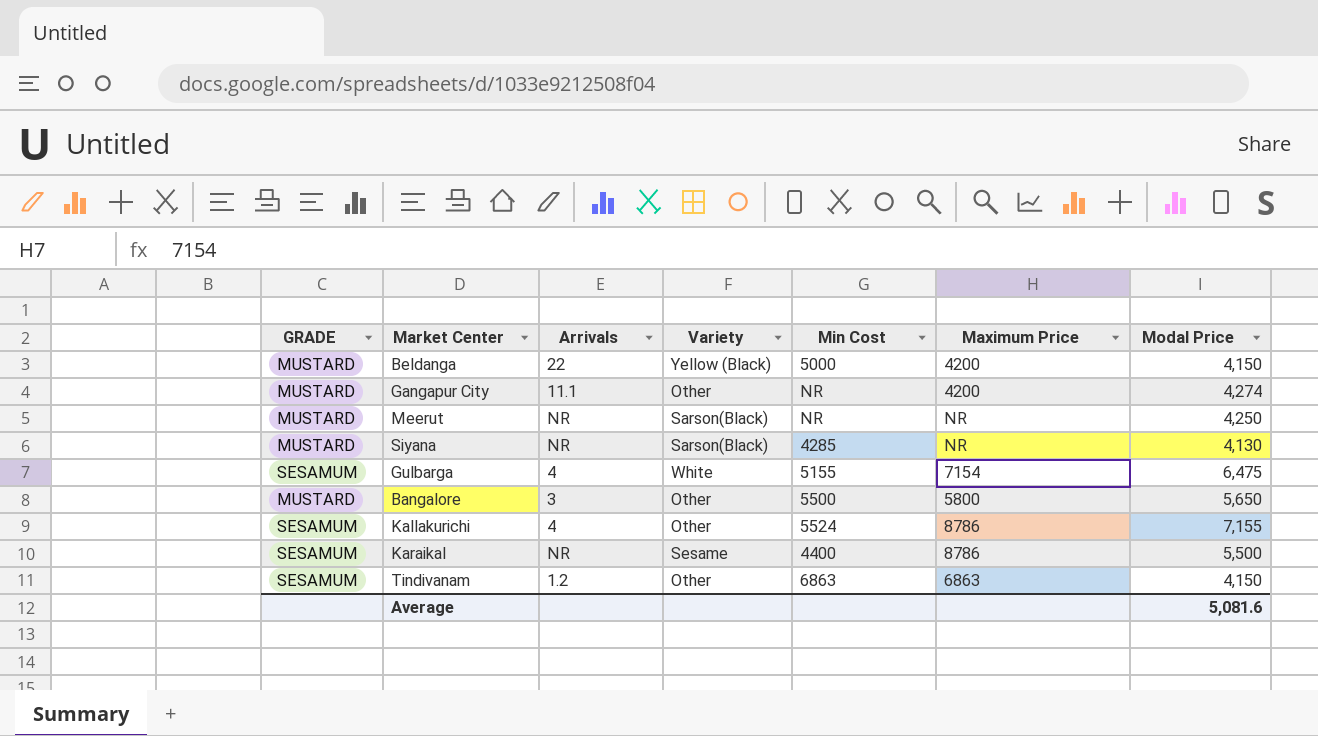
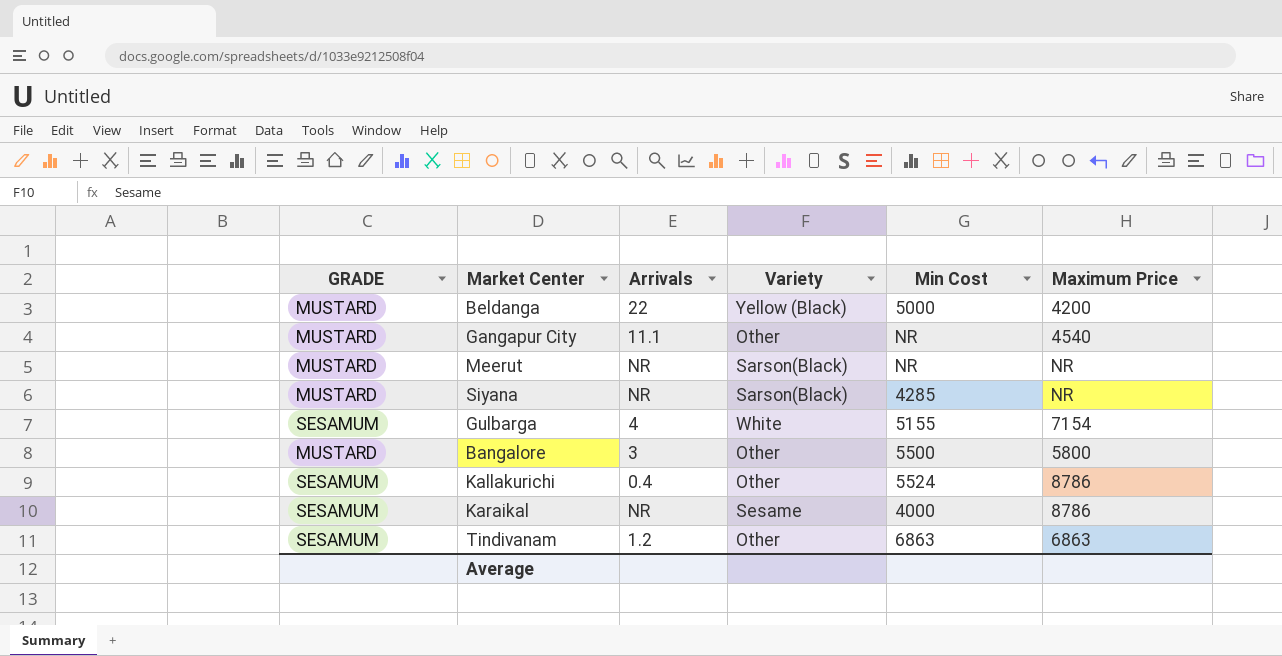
column Modal Price | position: 7 -> none
Gangapur City | Maximum Price: 4200 -> 4540
Kallakurichi | Arrivals: 4 -> 0.4
Karaikal | Min Cost: 4400 -> 4000

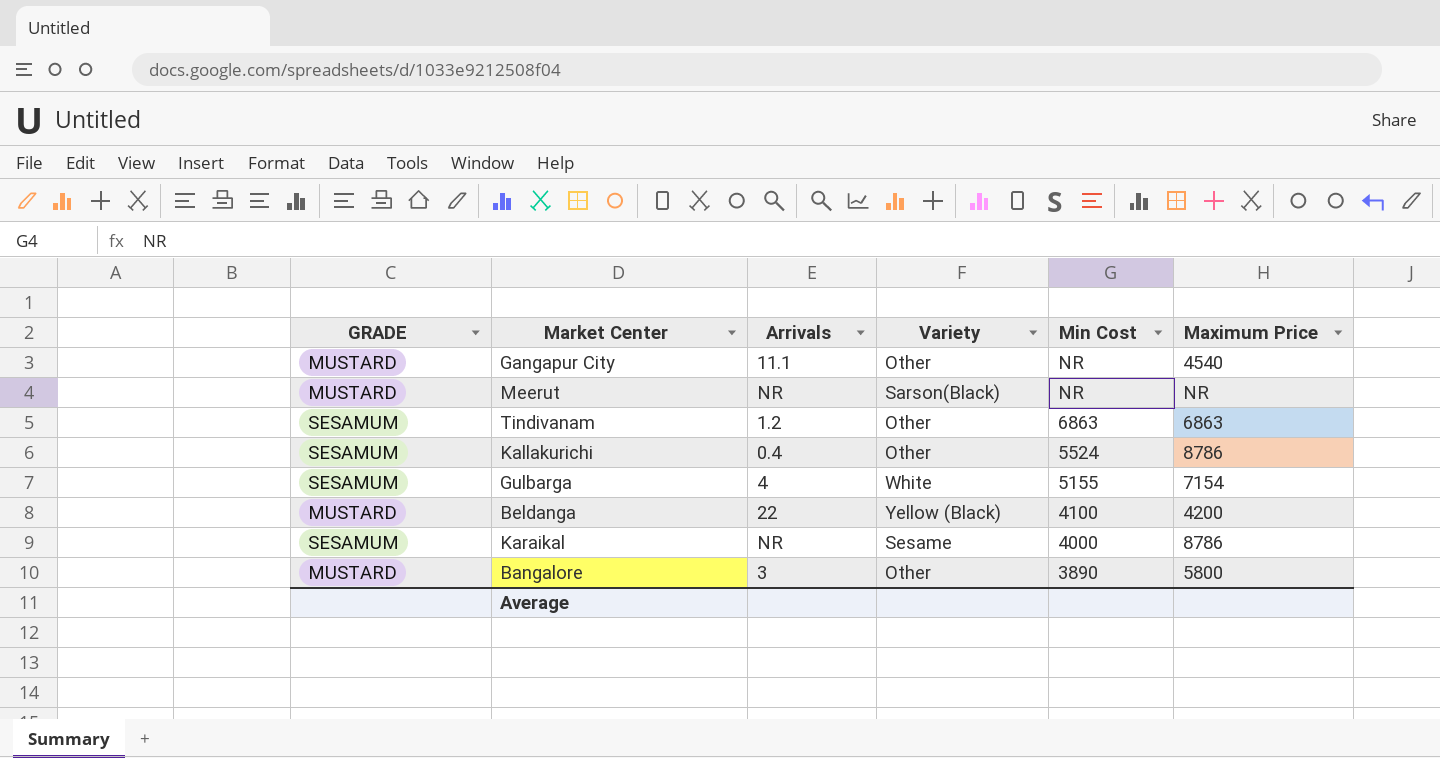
row order: none -> Min Cost descending
row Siyana: MUSTARD | NR | Sarson(Black) | 4285 | NR -> none
Beldanga | Min Cost: 5000 -> 4100
Bangalore | Min Cost: 5500 -> 3890

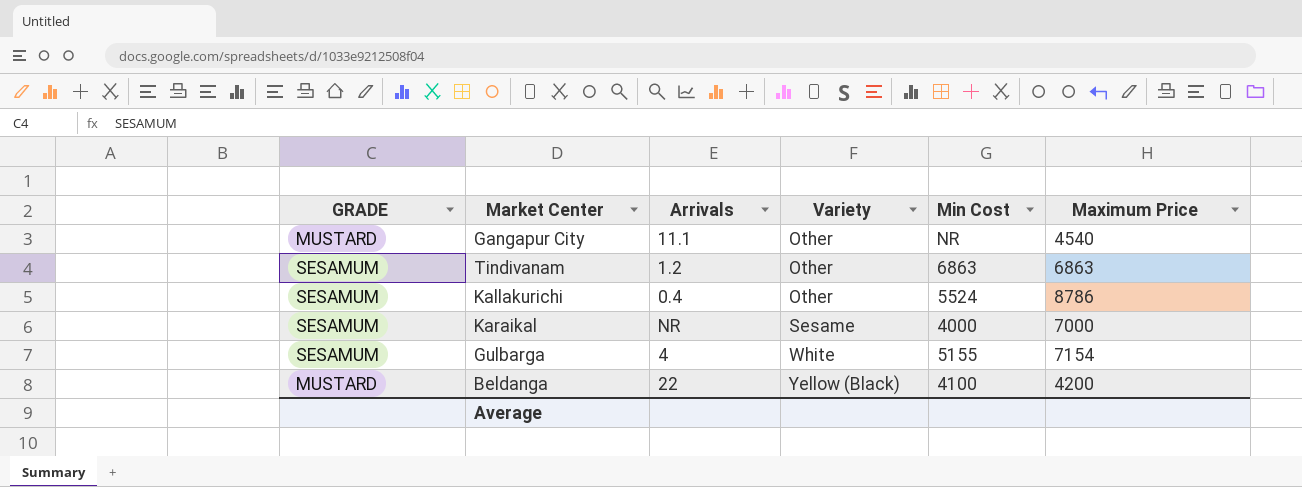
row order: Min Cost descending -> Variety ascending
row Meerut: MUSTARD | NR | Sarson(Black) | NR | NR -> none
row Bangalore: MUSTARD | 3 | Other | 3890 | 5800 -> none
Karaikal | Maximum Price: 8786 -> 7000

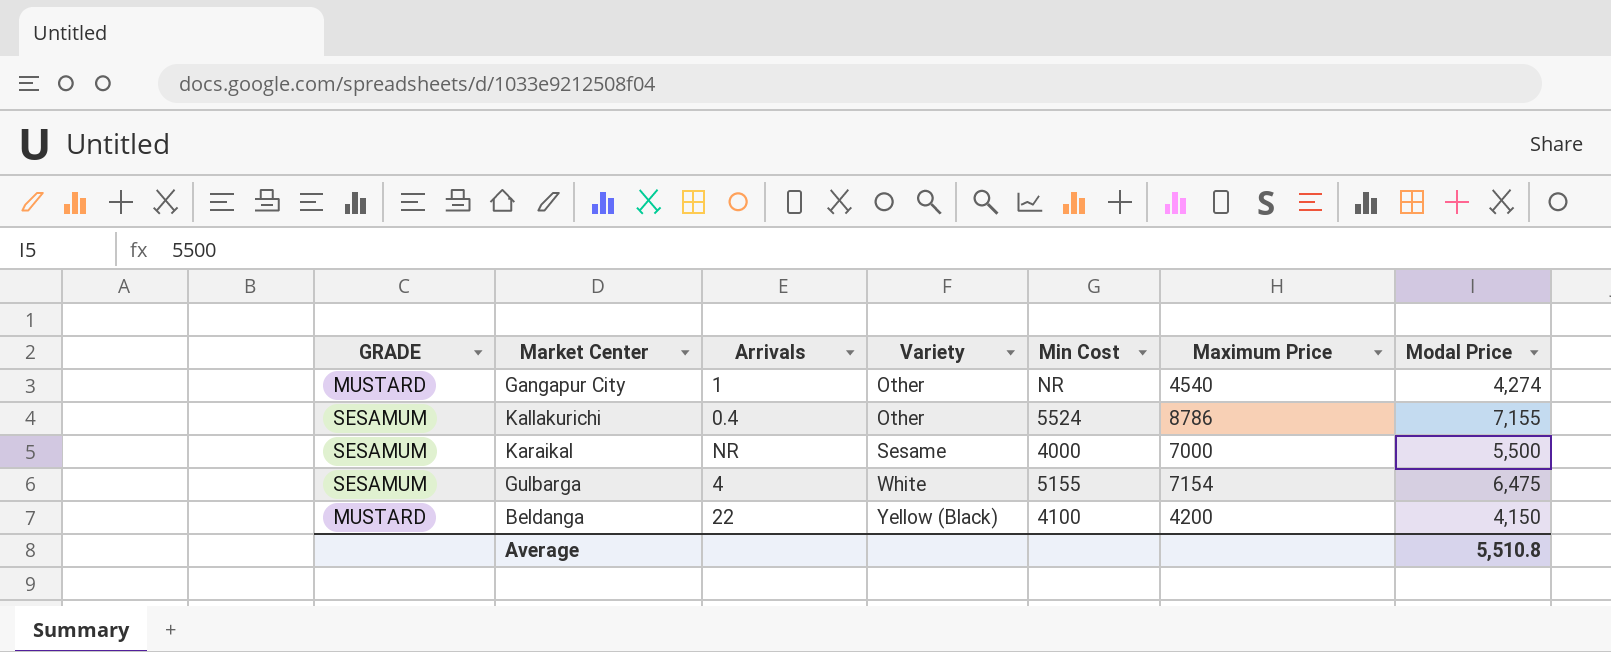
column Modal Price | position: none -> 7
row Tindivanam: SESAMUM | 1.2 | Other | 6863 | 6863 -> none
Gangapur City | Arrivals: 11.1 -> 1

